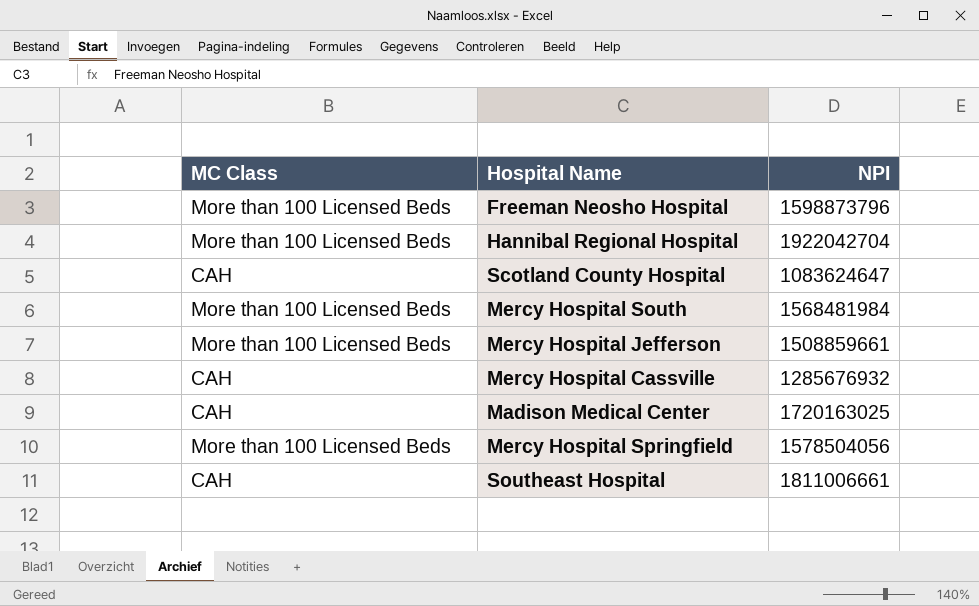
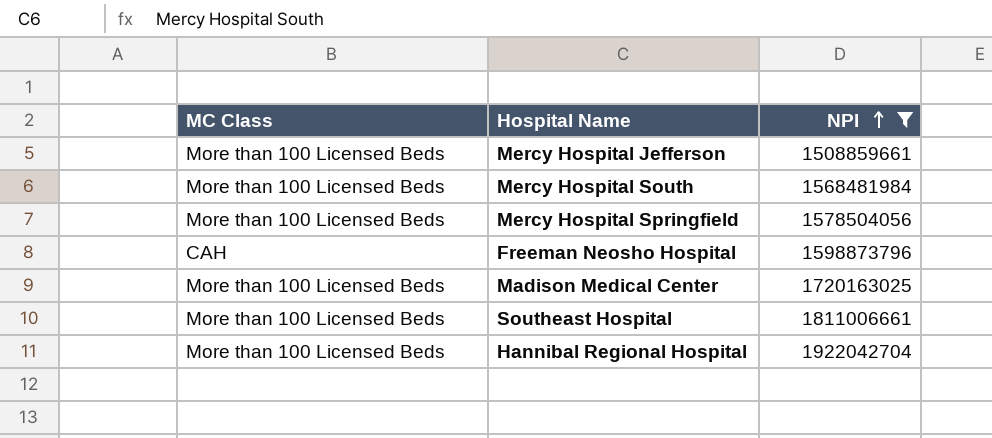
filter: none -> NPI >= 1508859661
row order: none -> NPI ascending
Freeman Neosho Hospital | MC Class: More than 100 Licensed Beds -> CAH
Madison Medical Center | MC Class: CAH -> More than 100 Licensed Beds
Southeast Hospital | MC Class: CAH -> More than 100 Licensed Beds

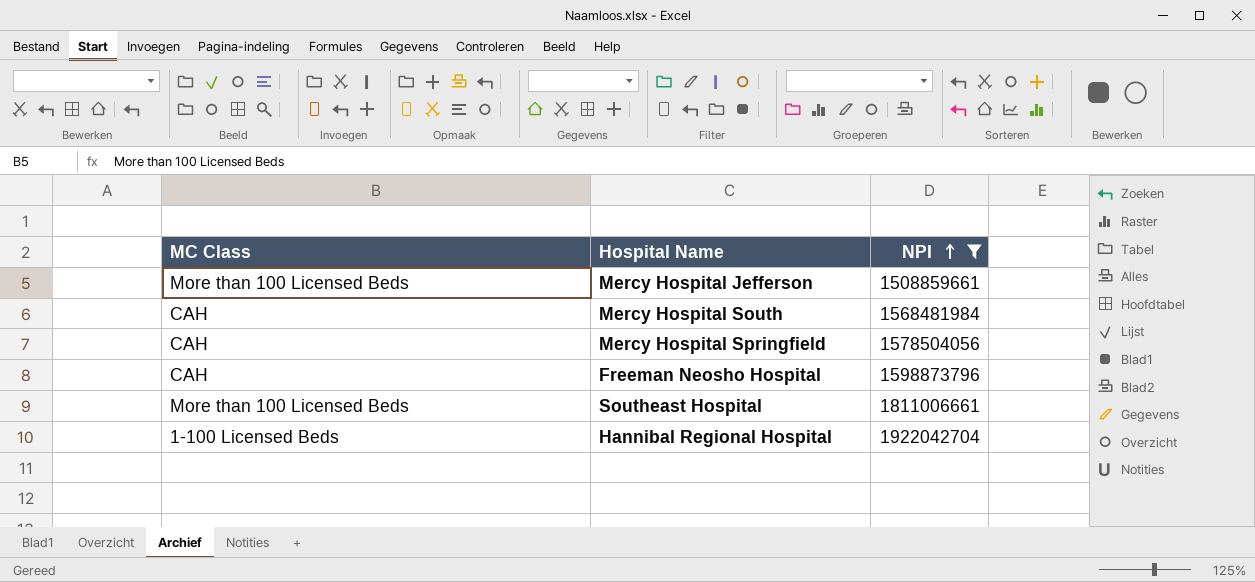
row Madison Medical Center: More than 100 Licensed Beds | 1720163025 -> none
Mercy Hospital South | MC Class: More than 100 Licensed Beds -> CAH
Mercy Hospital Springfield | MC Class: More than 100 Licensed Beds -> CAH
Hannibal Regional Hospital | MC Class: More than 100 Licensed Beds -> 1-100 Licensed Beds

